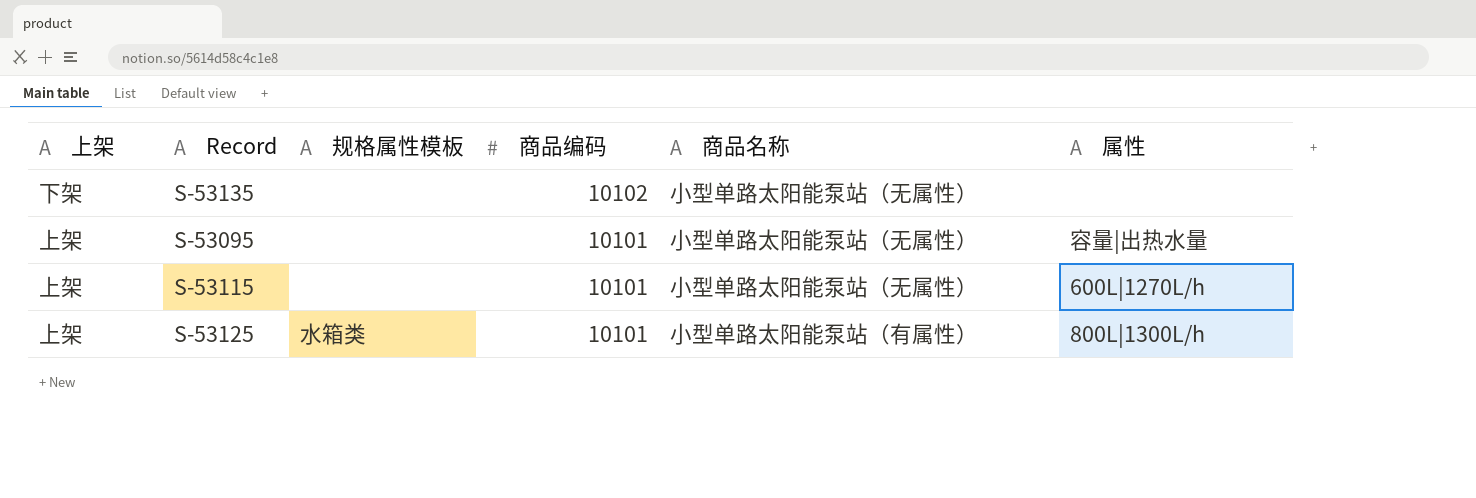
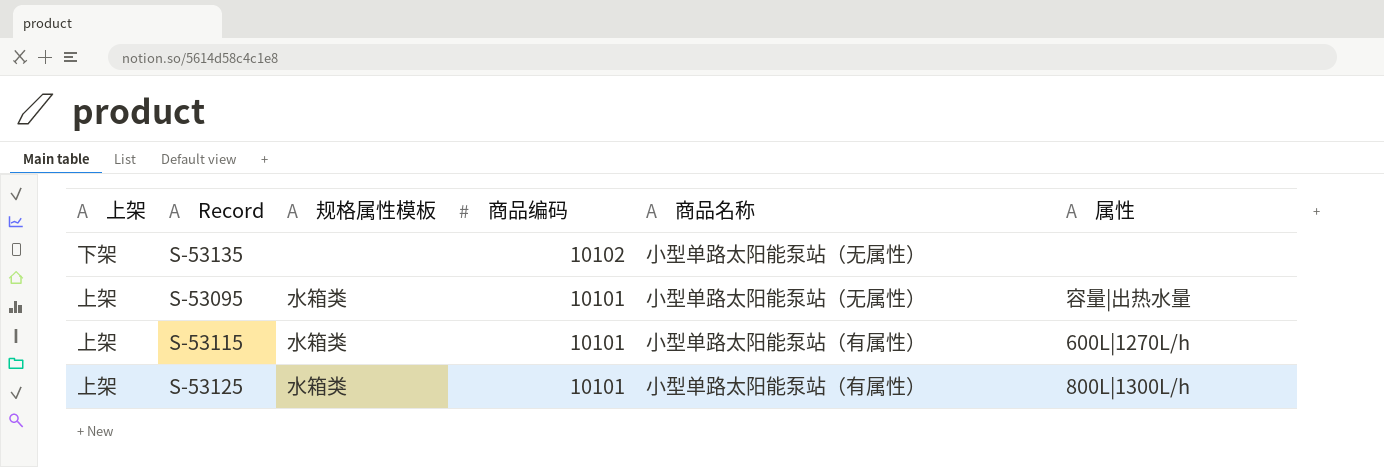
S-53095 | 规格属性模板: none -> 水箱类
S-53115 | 规格属性模板: none -> 水箱类
S-53115 | 商品名称: 小型单路太阳能泵站（无属性） -> 小型单路太阳能泵站（有属性）

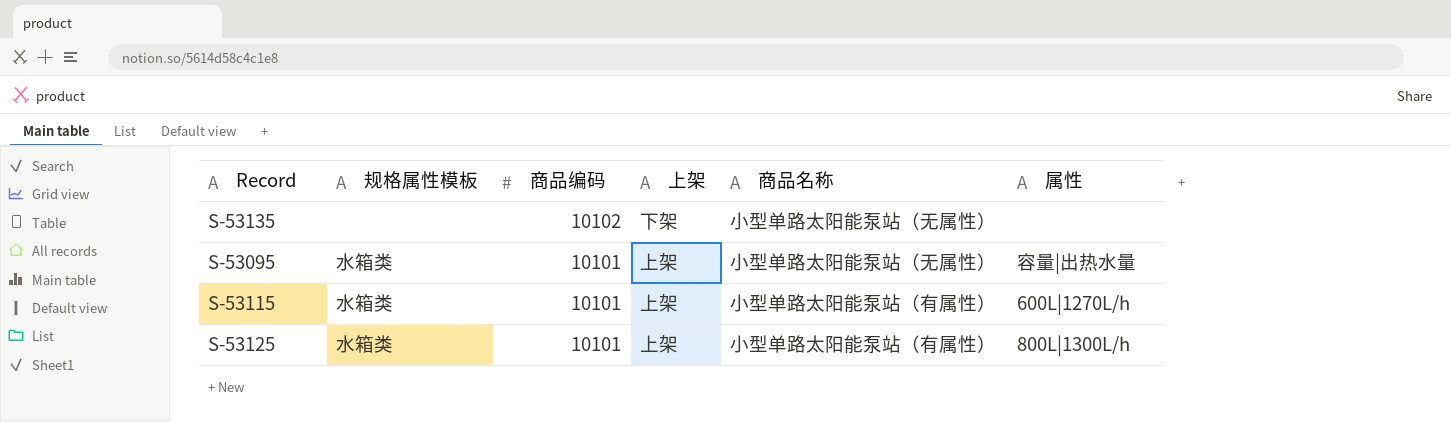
column 上架 | position: 1 -> 4

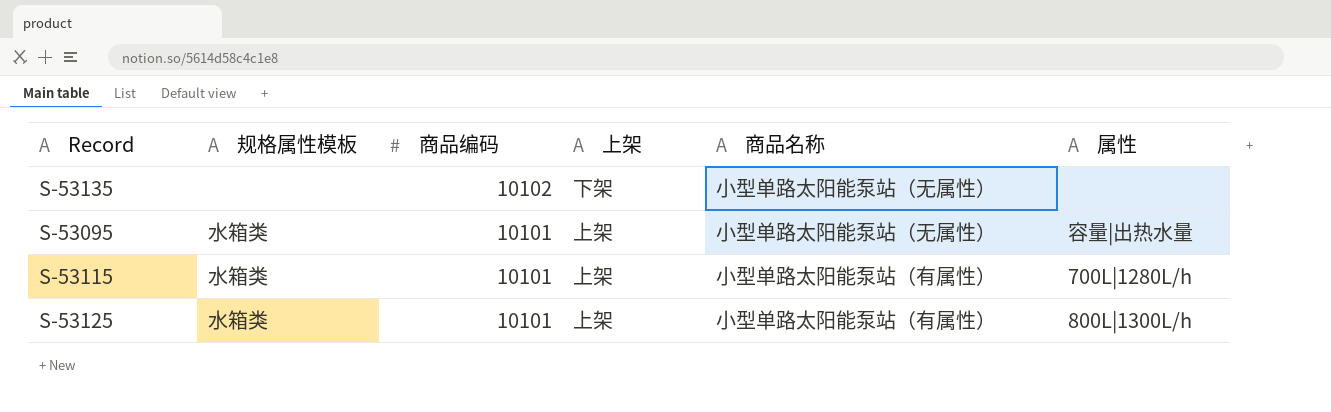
S-53115 | 属性: 600L|1270L/h -> 700L|1280L/h

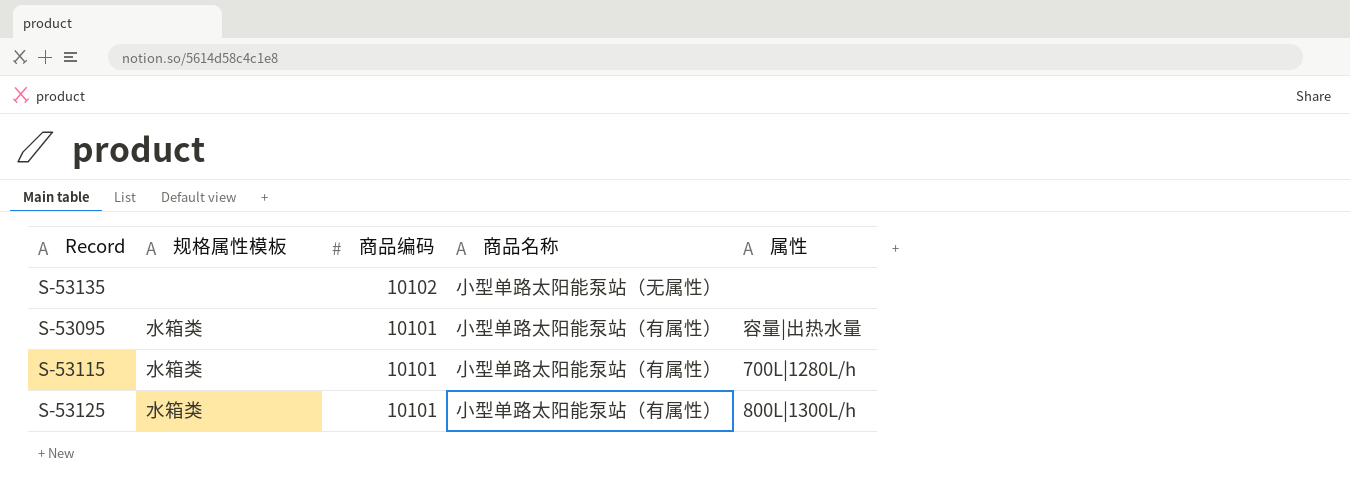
column 上架 | position: 4 -> none
S-53095 | 商品名称: 小型单路太阳能泵站（无属性） -> 小型单路太阳能泵站（有属性）

